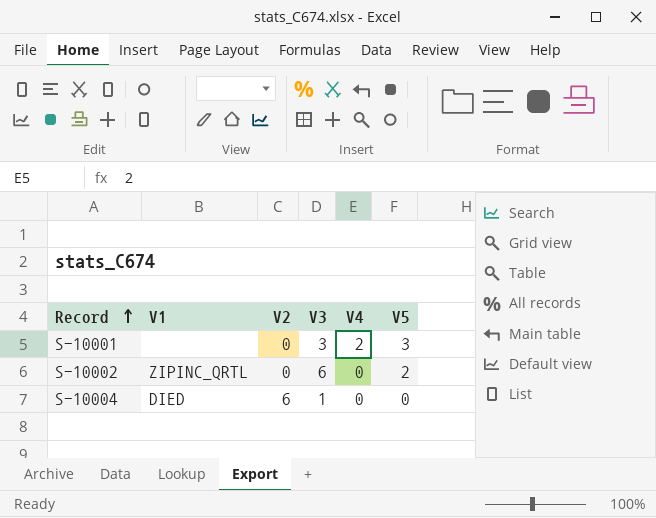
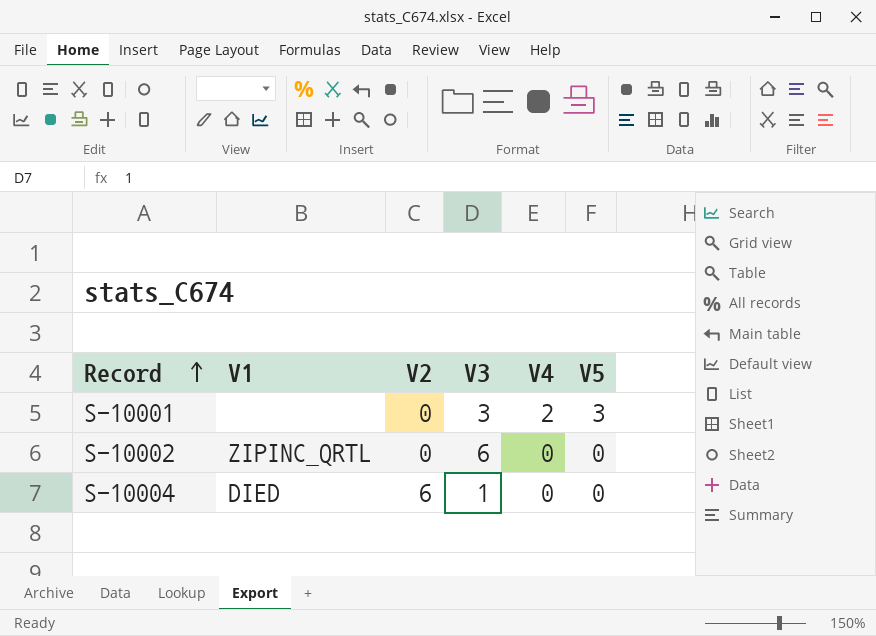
S-10002 | V5: 2 -> 0

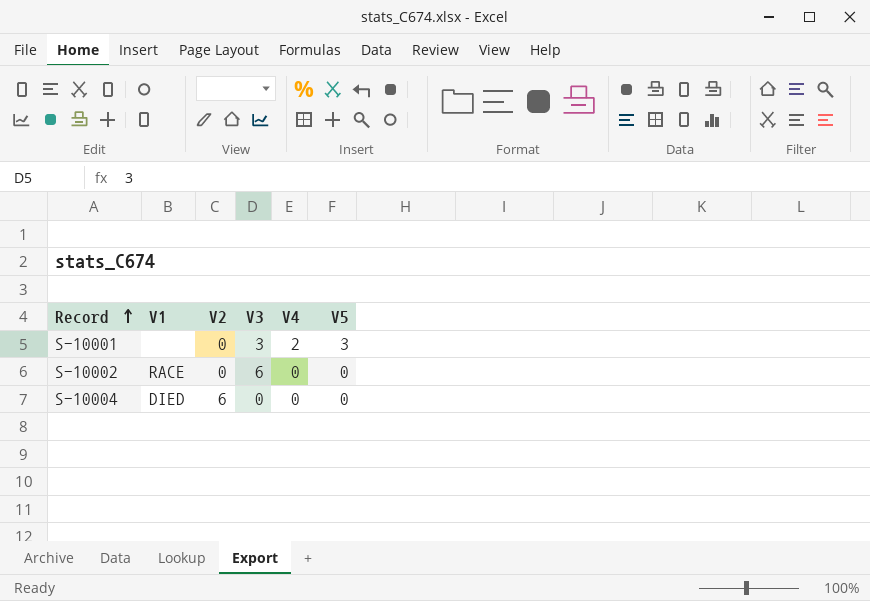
S-10002 | V1: ZIPINC_QRTL -> RACE
S-10004 | V3: 1 -> 0

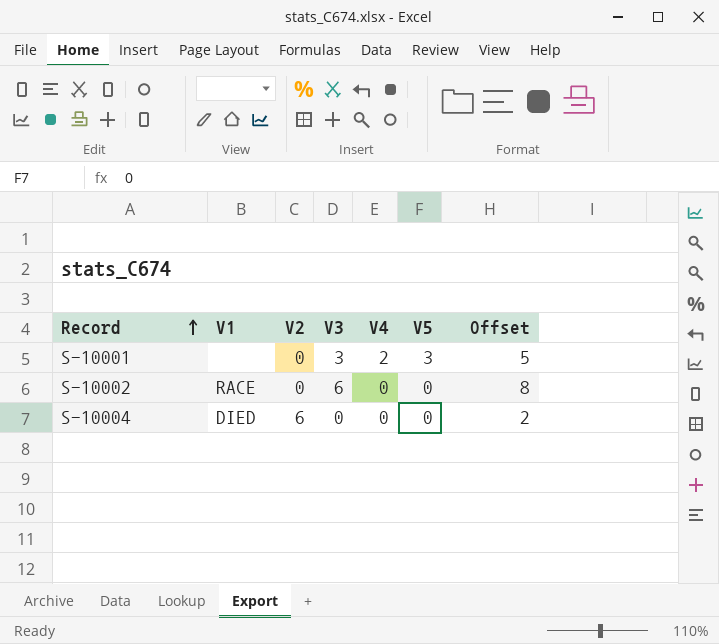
column Offset | formula: none -> [V3] + 2

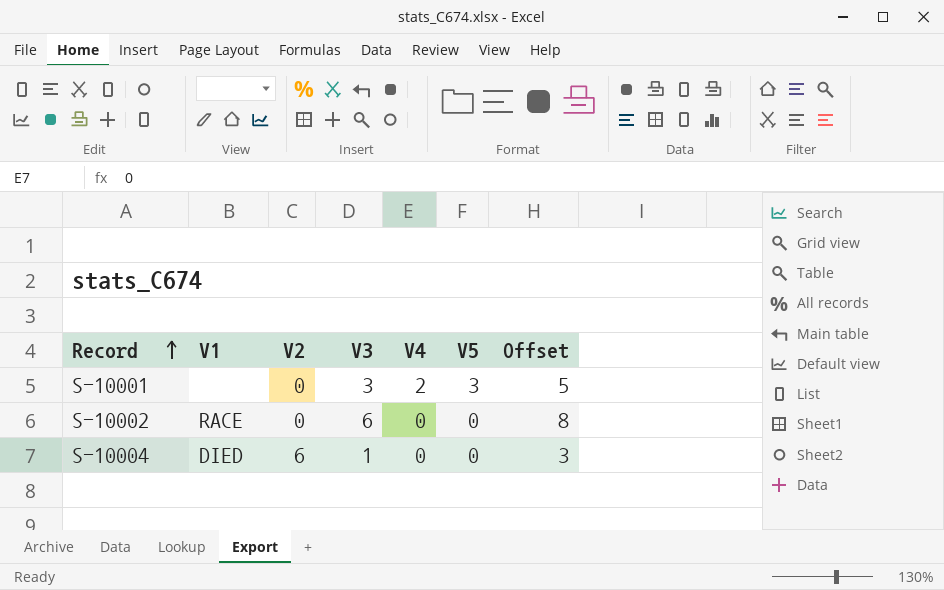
S-10004 | V3: 0 -> 1
S-10004 | Offset: 2 -> 3

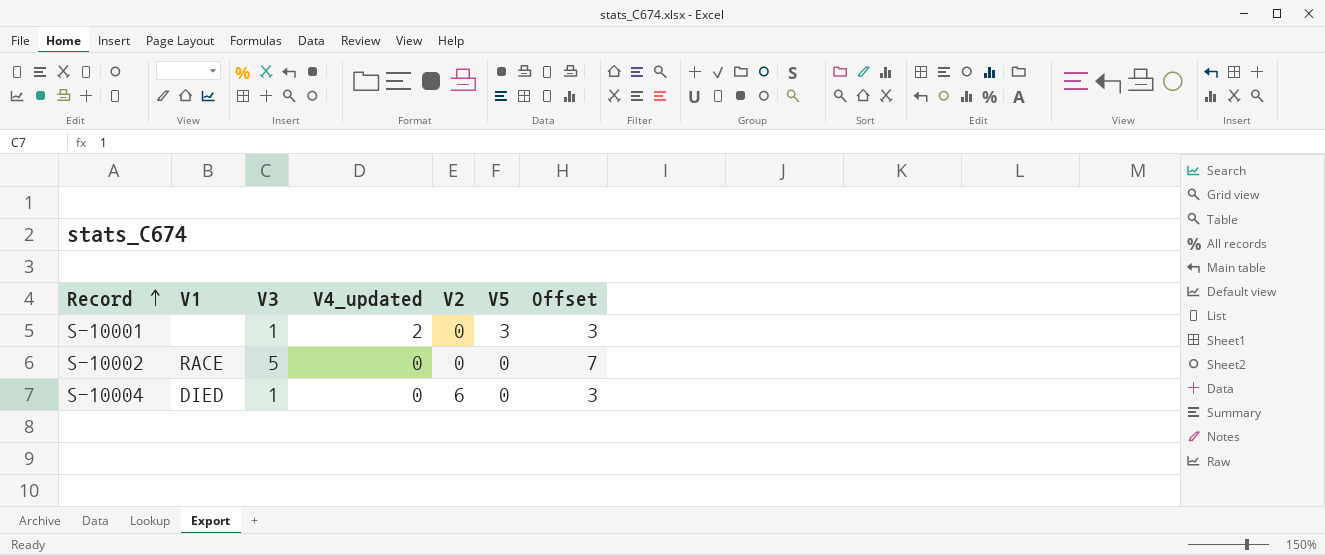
column name: V4 -> V4_updated
column V2 | position: 3 -> 5
S-10001 | V3: 3 -> 1
S-10001 | Offset: 5 -> 3
S-10002 | V3: 6 -> 5
S-10002 | Offset: 8 -> 7

